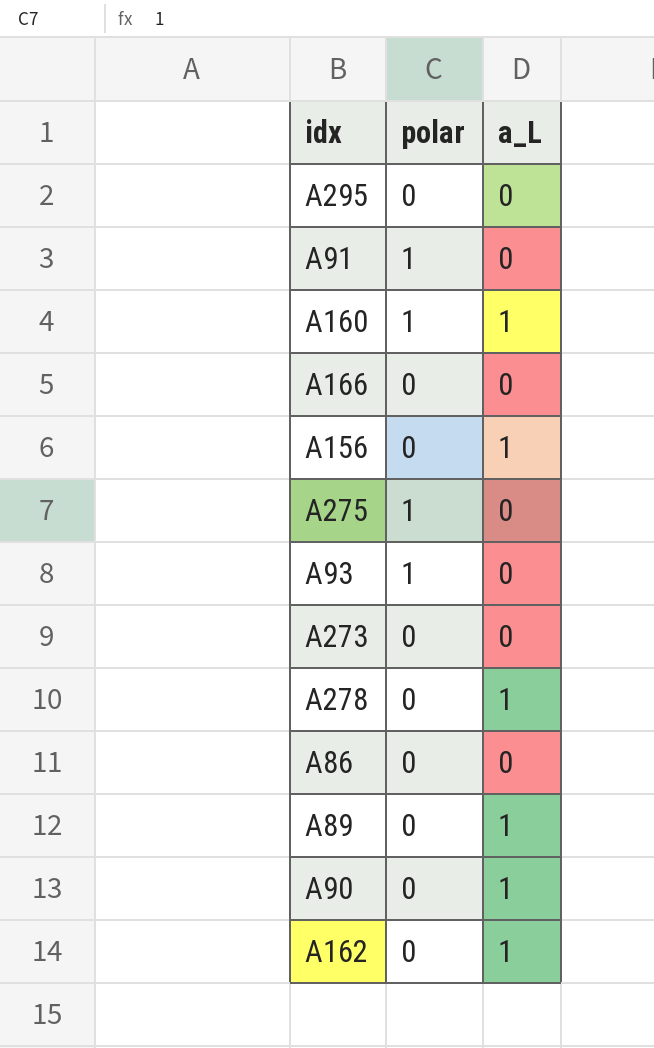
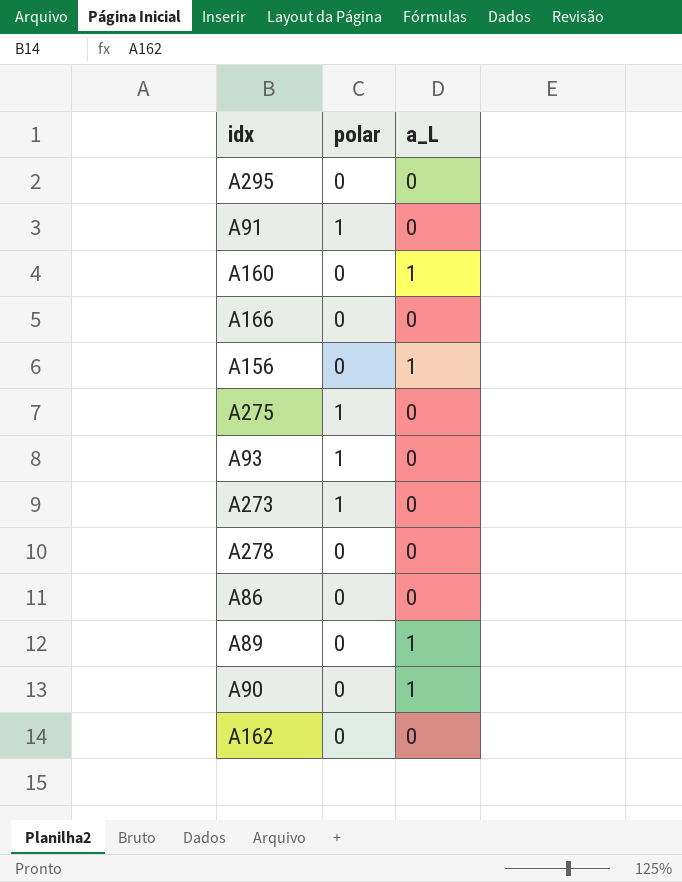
A160 | polar: 1 -> 0
A273 | polar: 0 -> 1
A278 | a_L: 1 -> 0
A162 | a_L: 1 -> 0

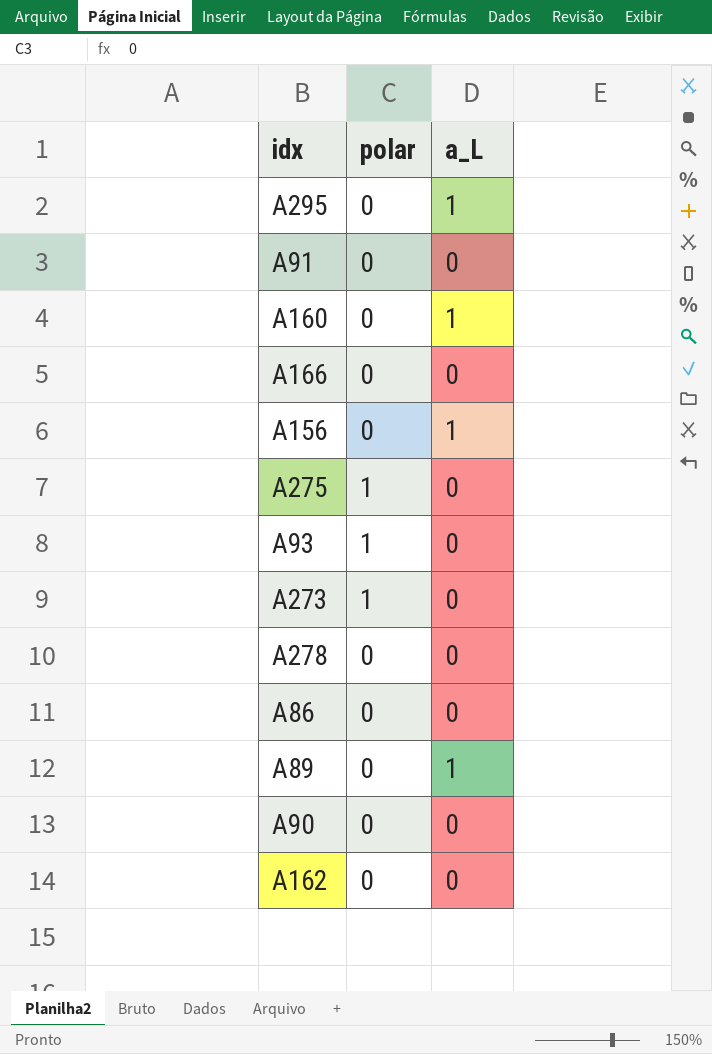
A295 | a_L: 0 -> 1
A91 | polar: 1 -> 0
A90 | a_L: 1 -> 0

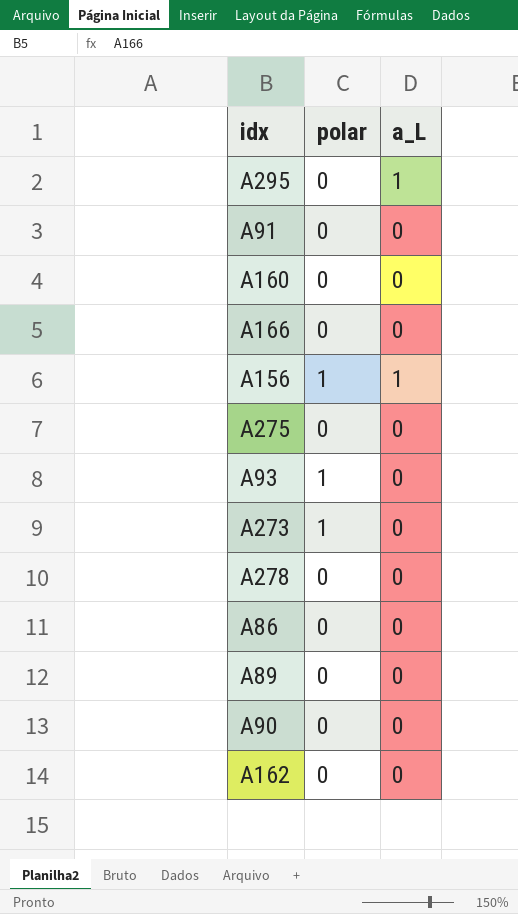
A160 | a_L: 1 -> 0
A156 | polar: 0 -> 1
A275 | polar: 1 -> 0
A89 | a_L: 1 -> 0

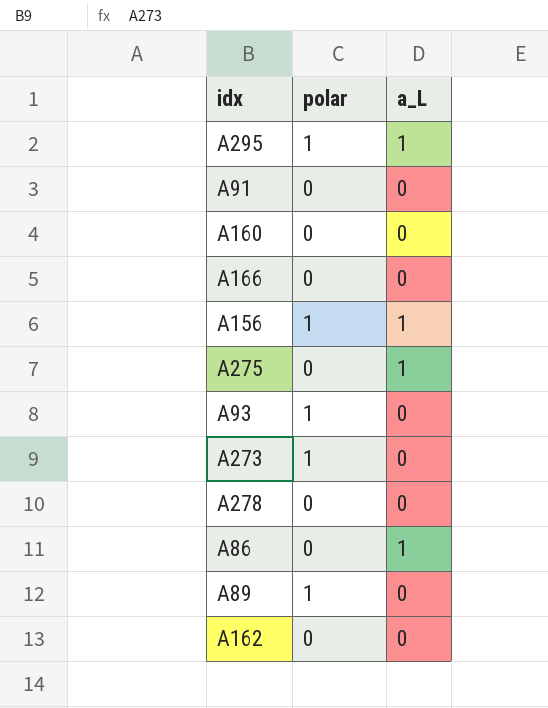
row A90: 0 | 0 -> none
A295 | polar: 0 -> 1
A275 | a_L: 0 -> 1
A86 | a_L: 0 -> 1
A89 | polar: 0 -> 1

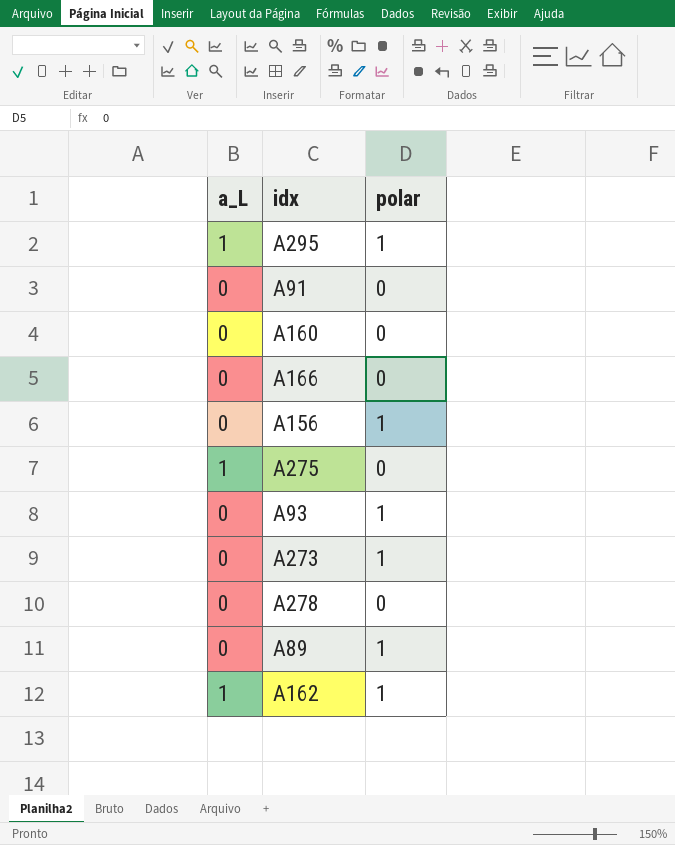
column a_L | position: 3 -> 1
row A86: 0 | 1 -> none
A156 | a_L: 1 -> 0
A162 | a_L: 0 -> 1
A162 | polar: 0 -> 1

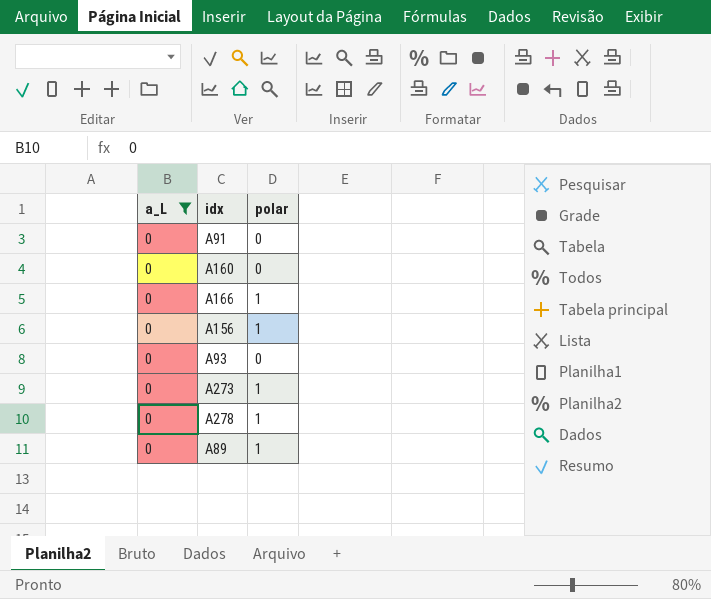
filter: none -> a_L = 0
A166 | polar: 0 -> 1
A93 | polar: 1 -> 0
A278 | polar: 0 -> 1

